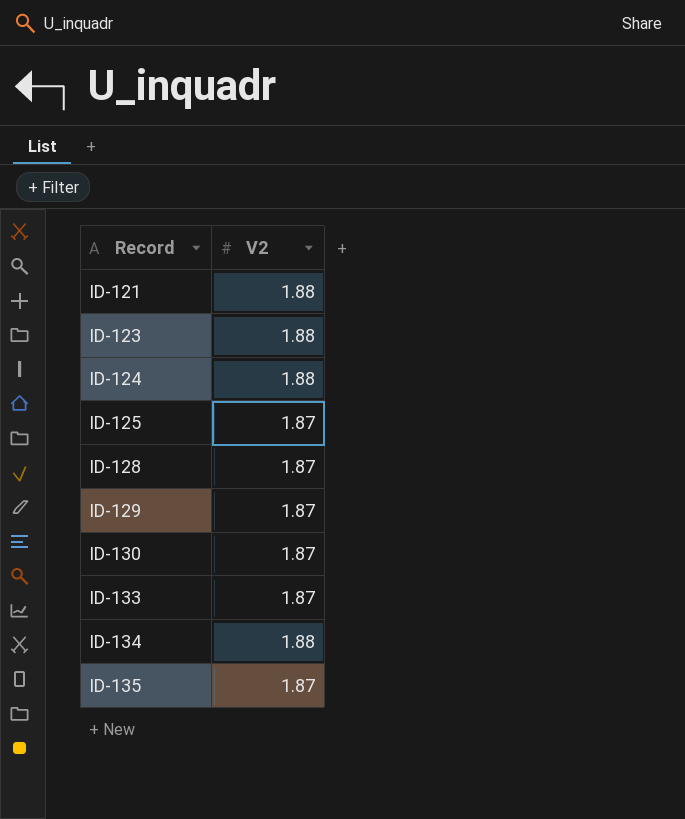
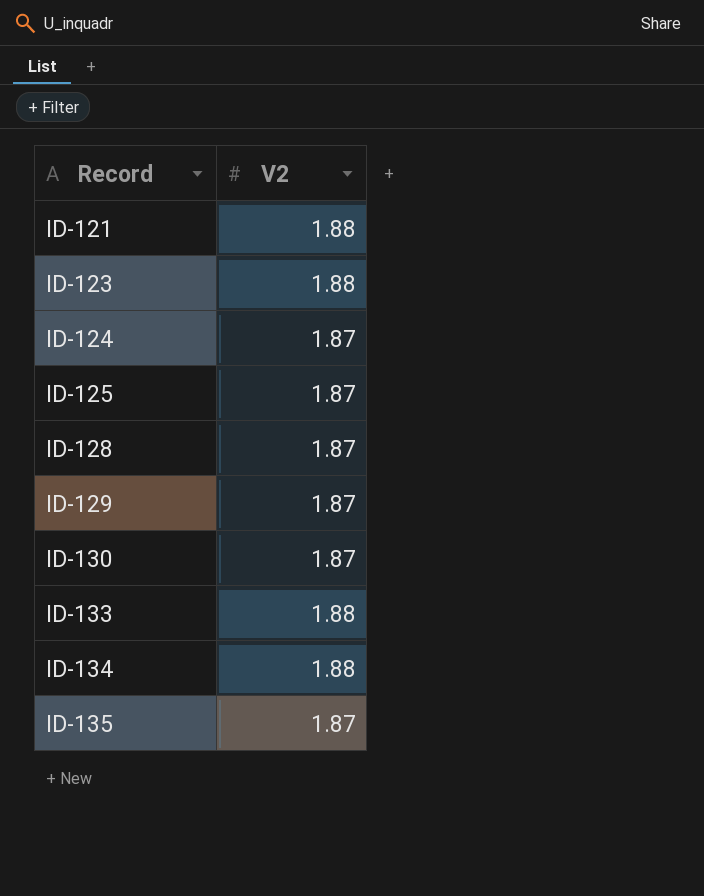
ID-124 | V2: 1.88 -> 1.87
ID-133 | V2: 1.87 -> 1.88

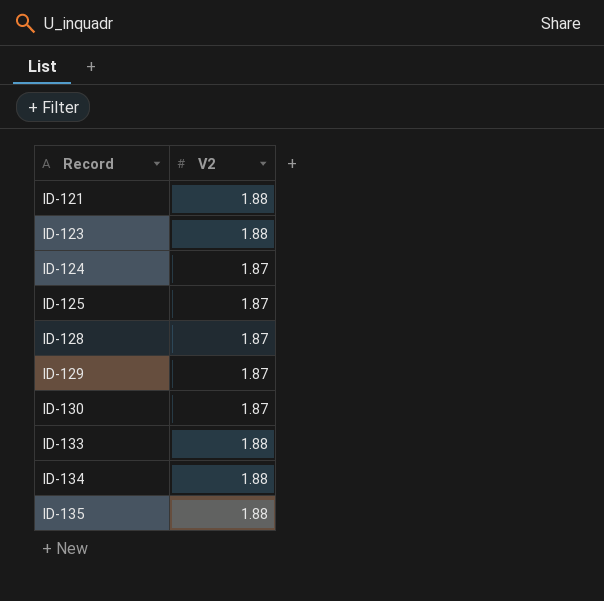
ID-135 | V2: 1.87 -> 1.88

